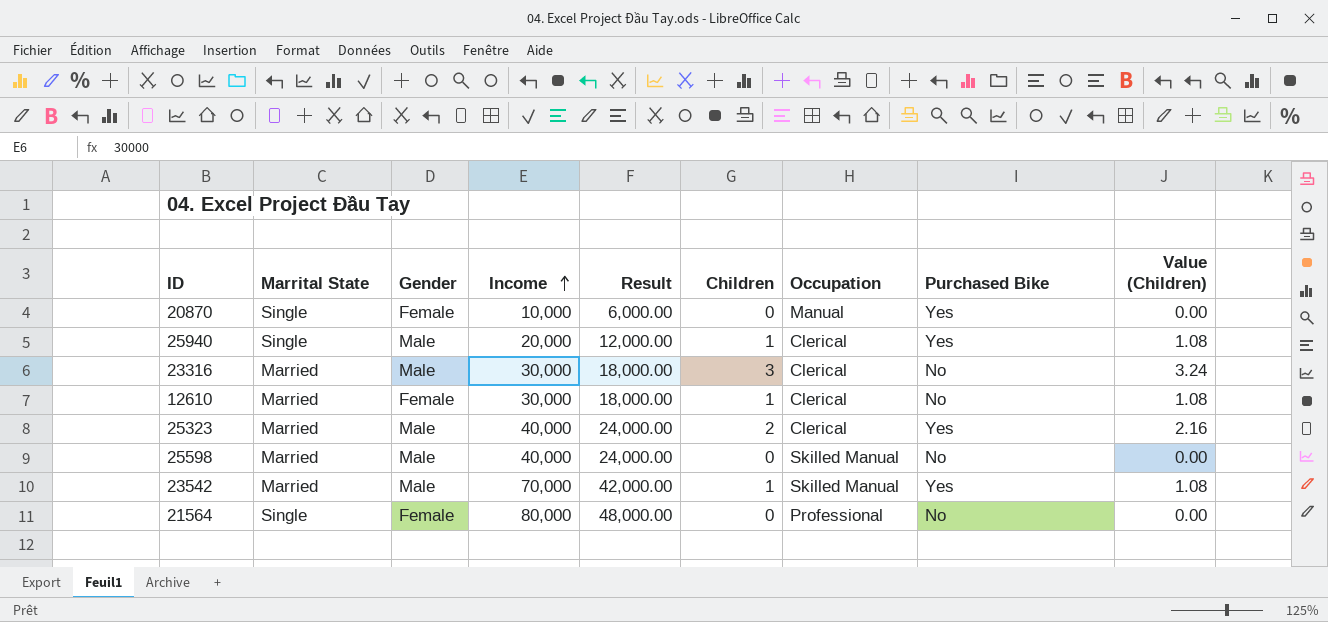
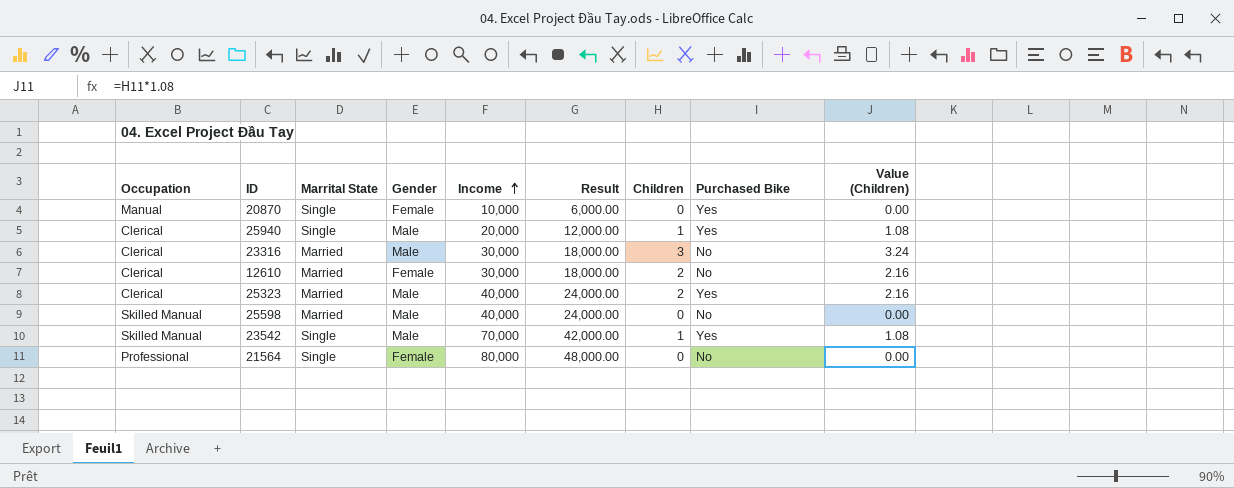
column Occupation | position: 7 -> 1
12610 | Children: 1 -> 2
12610 | Value (Children): 1.08 -> 2.16
23542 | Marrital State: Married -> Single

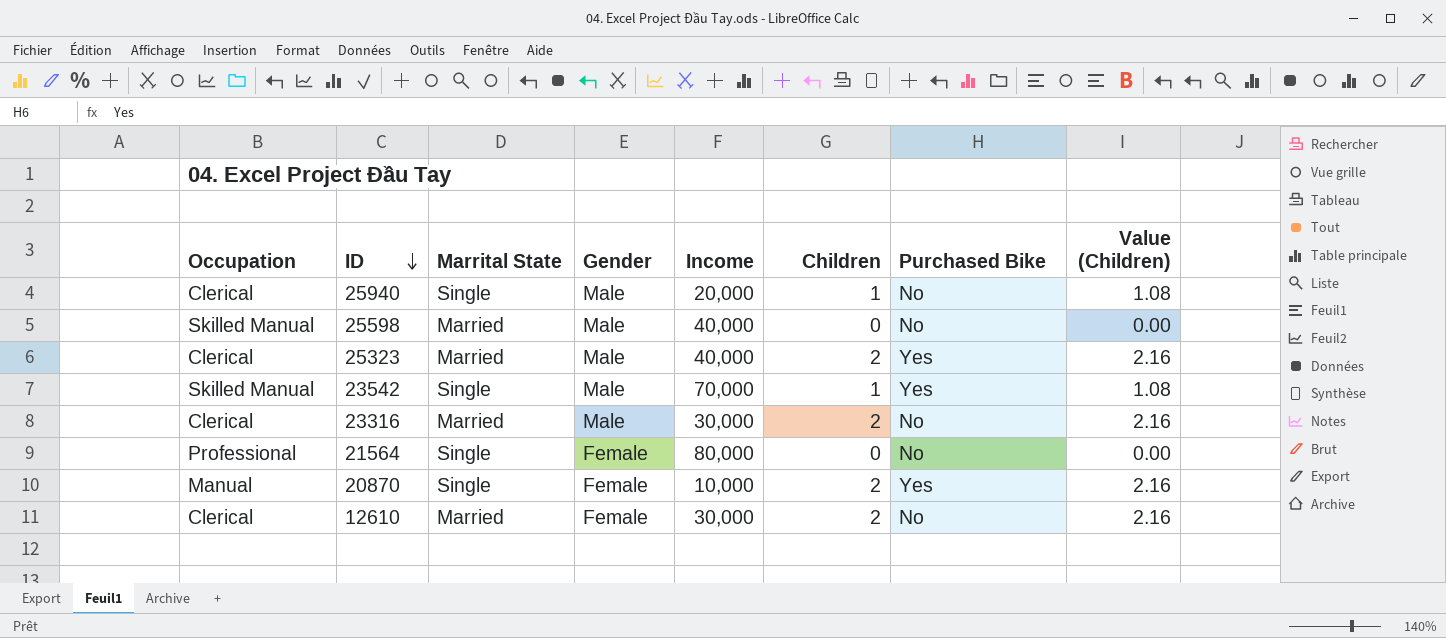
row order: Income ascending -> ID descending
column Result | formula: [Income] * 0.6 -> none
25940 | Purchased Bike: Yes -> No
23316 | Children: 3 -> 2
23316 | Value (Children): 3.24 -> 2.16
20870 | Children: 0 -> 2
20870 | Value (Children): 0.00 -> 2.16

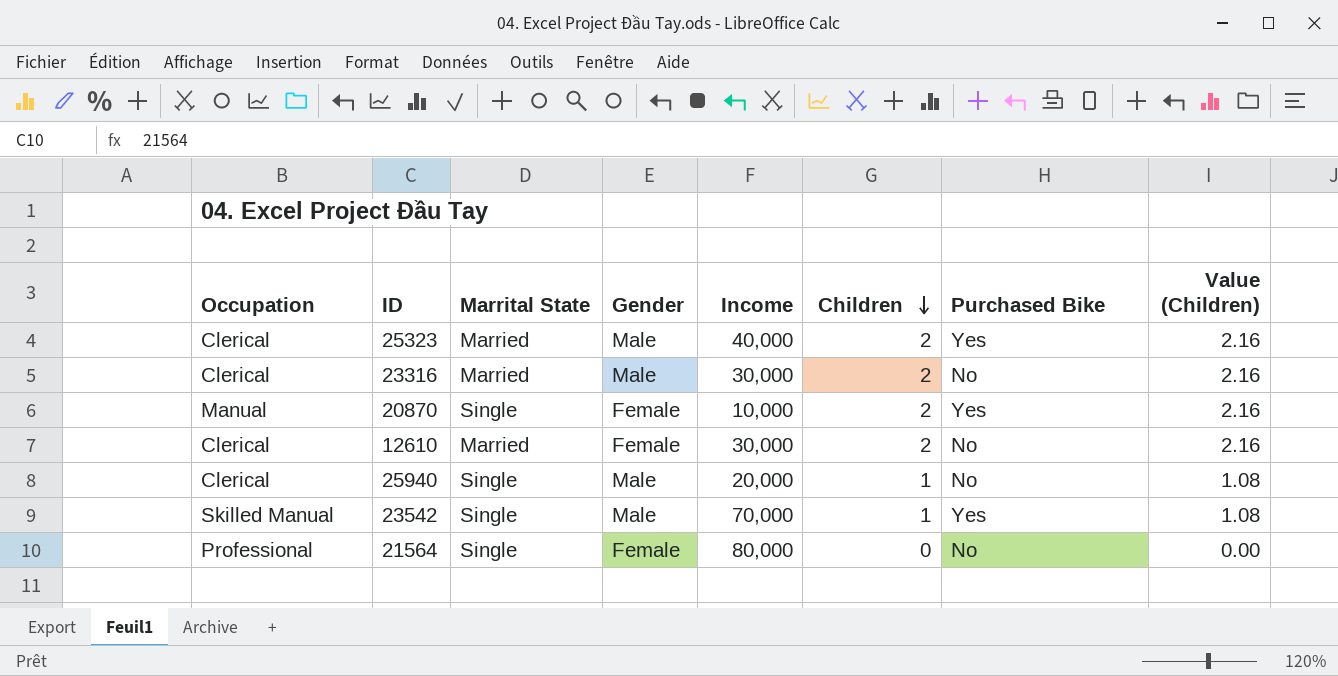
row order: ID descending -> Children descending
row 25598: Skilled Manual | Married | Male | 40,000 | 0 | No | 0.00 -> none

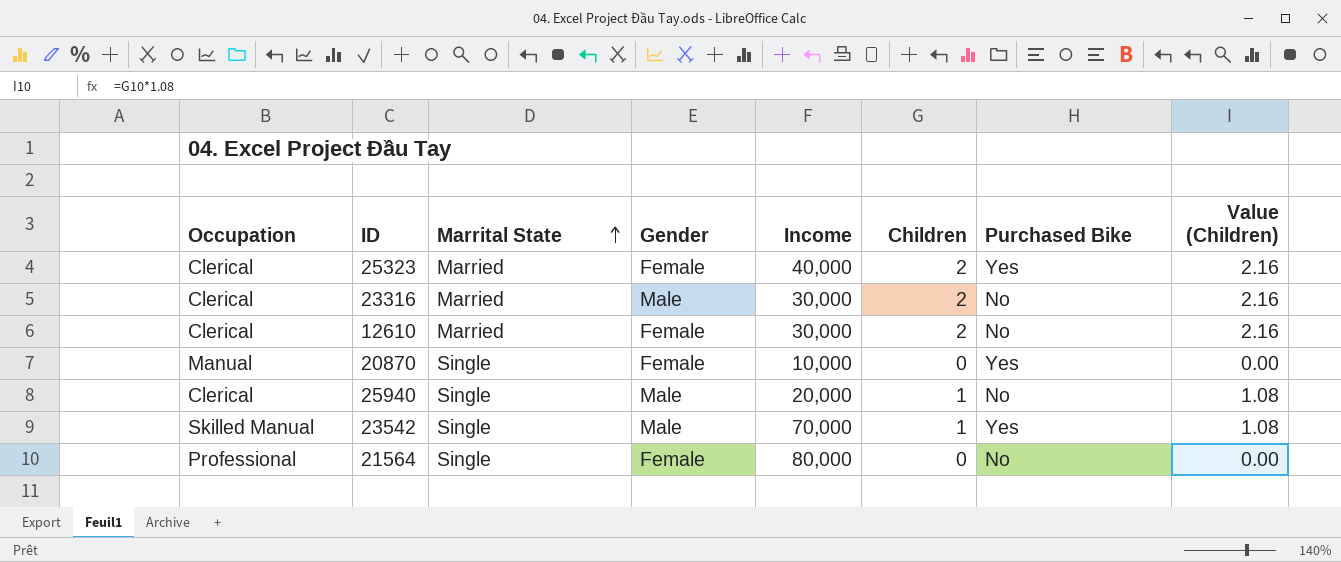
row order: Children descending -> Marrital State ascending
25323 | Gender: Male -> Female
20870 | Children: 2 -> 0
20870 | Value (Children): 2.16 -> 0.00

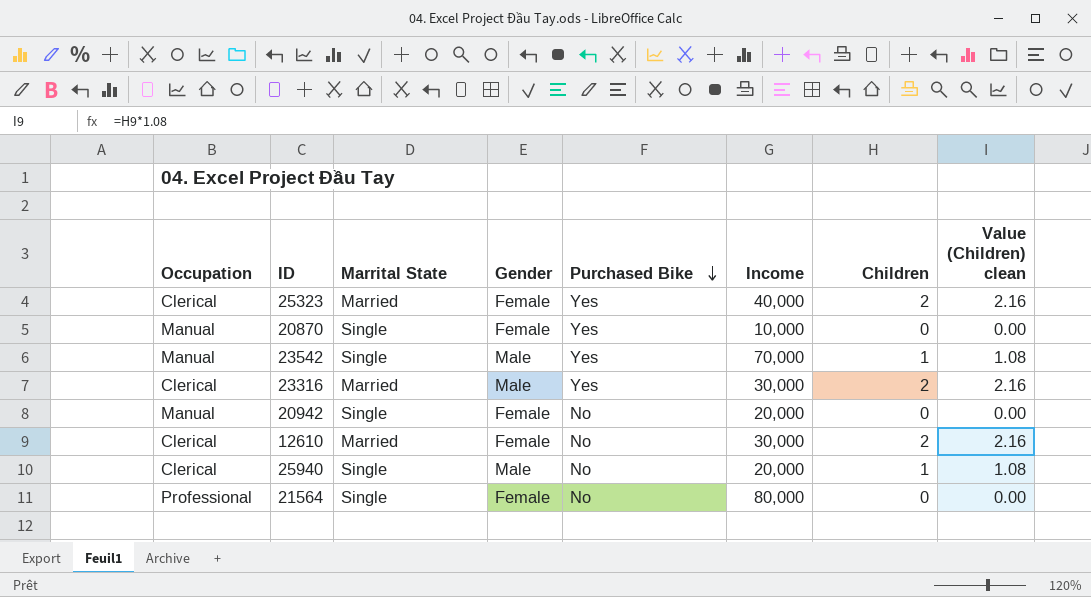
row order: Marrital State ascending -> Purchased Bike descending
column Purchased Bike | position: 7 -> 5
column name: Value (Children) -> Value (Children) clean
23542 | Occupation: Skilled Manual -> Manual
23316 | Purchased Bike: No -> Yes
row 20942: none -> Manual | Single | Female | No | 20,000 | 0 | 0.00

